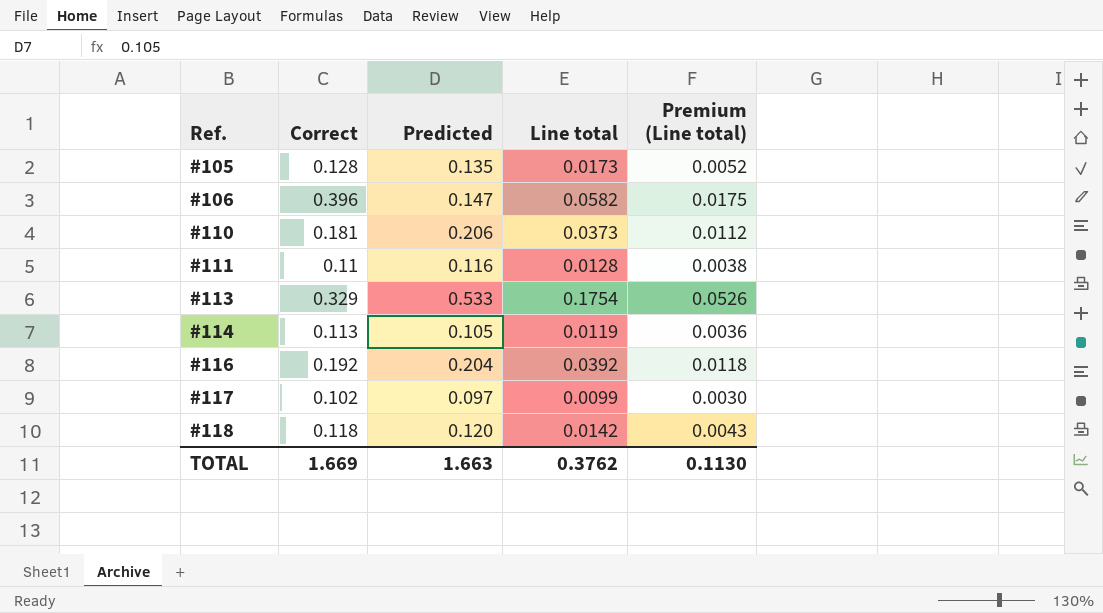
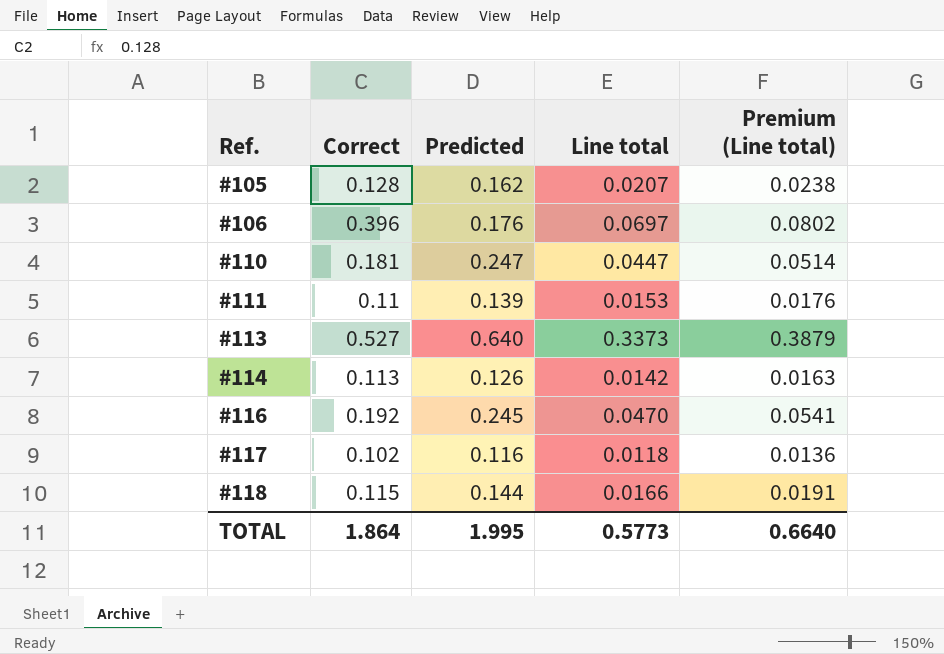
column Premium (Line total) | formula: [Line total] * 0.3 -> [Line total] * 1.15
#105 | Predicted: 0.135 -> 0.162
#105 | Line total: 0.0173 -> 0.0207
#106 | Predicted: 0.147 -> 0.176
#106 | Line total: 0.0582 -> 0.0697
#110 | Predicted: 0.206 -> 0.247
#110 | Line total: 0.0373 -> 0.0447
#111 | Predicted: 0.116 -> 0.139
#111 | Line total: 0.0128 -> 0.0153
#113 | Correct: 0.329 -> 0.527
#113 | Predicted: 0.533 -> 0.640
#113 | Line total: 0.1754 -> 0.3373
#114 | Predicted: 0.105 -> 0.126
#114 | Line total: 0.0119 -> 0.0142
#116 | Predicted: 0.204 -> 0.245
#116 | Line total: 0.0392 -> 0.0470
#117 | Predicted: 0.097 -> 0.116
#117 | Line total: 0.0099 -> 0.0118
#118 | Correct: 0.118 -> 0.115
#118 | Predicted: 0.120 -> 0.144
#118 | Line total: 0.0142 -> 0.0166
TOTAL | Correct: 1.669 -> 1.864
TOTAL | Predicted: 1.663 -> 1.995
TOTAL | Line total: 0.3762 -> 0.5773
TOTAL | Premium (Line total): 0.1130 -> 0.6640

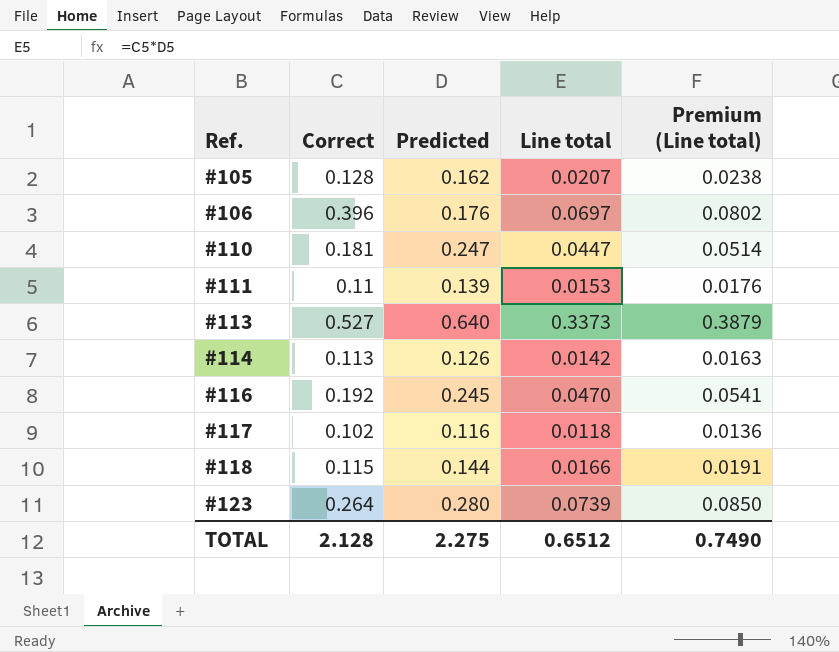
row #123: none -> 0.264 | 0.280 | 0.0739 | 0.0850
TOTAL | Correct: 1.864 -> 2.128
TOTAL | Predicted: 1.995 -> 2.275
TOTAL | Line total: 0.5773 -> 0.6512
TOTAL | Premium (Line total): 0.6640 -> 0.7490

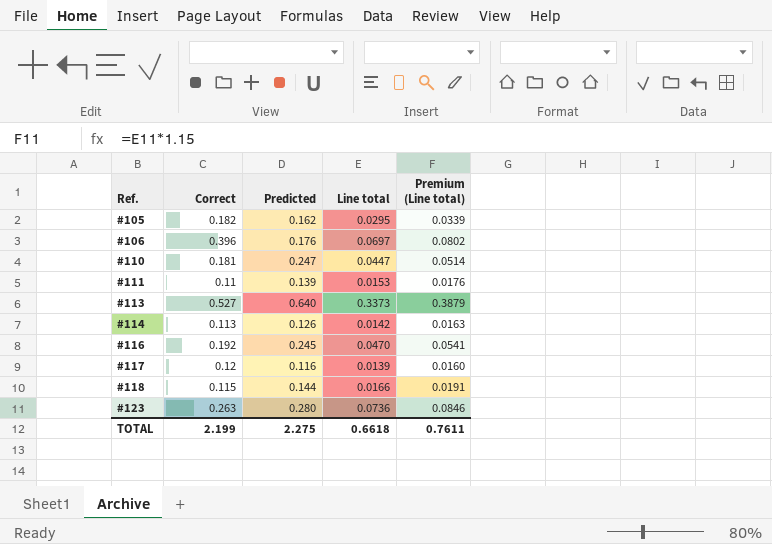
#105 | Correct: 0.128 -> 0.182
#105 | Line total: 0.0207 -> 0.0295
#105 | Premium (Line total): 0.0238 -> 0.0339
#117 | Correct: 0.102 -> 0.12
#117 | Line total: 0.0118 -> 0.0139
#117 | Premium (Line total): 0.0136 -> 0.0160
#123 | Correct: 0.264 -> 0.263
#123 | Line total: 0.0739 -> 0.0736
#123 | Premium (Line total): 0.0850 -> 0.0846
TOTAL | Correct: 2.128 -> 2.199
TOTAL | Line total: 0.6512 -> 0.6618
TOTAL | Premium (Line total): 0.7490 -> 0.7611

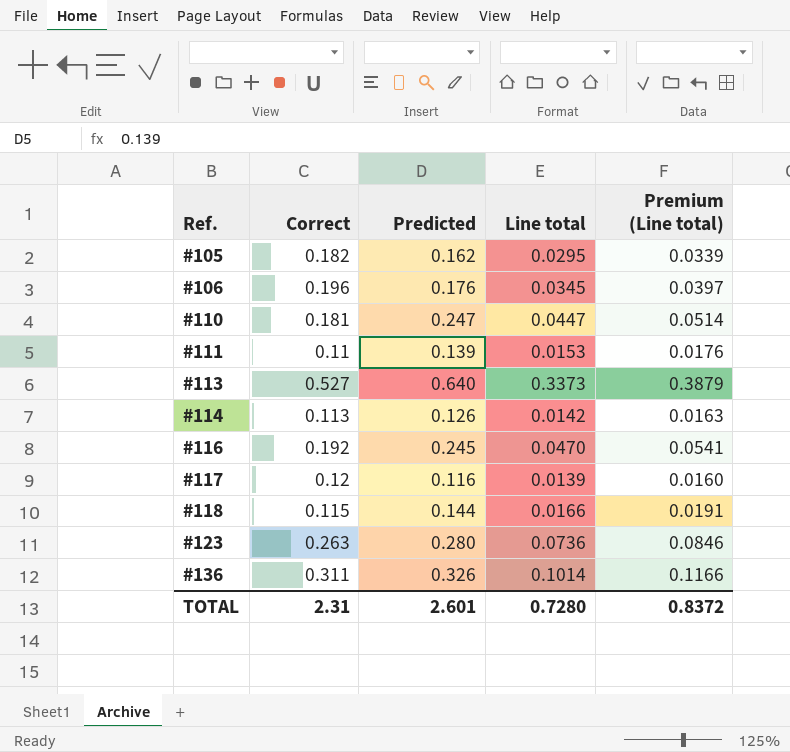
#106 | Correct: 0.396 -> 0.196
#106 | Line total: 0.0697 -> 0.0345
#106 | Premium (Line total): 0.0802 -> 0.0397
row #136: none -> 0.311 | 0.326 | 0.1014 | 0.1166
TOTAL | Correct: 2.199 -> 2.31
TOTAL | Predicted: 2.275 -> 2.601
TOTAL | Line total: 0.6618 -> 0.7280
TOTAL | Premium (Line total): 0.7611 -> 0.8372

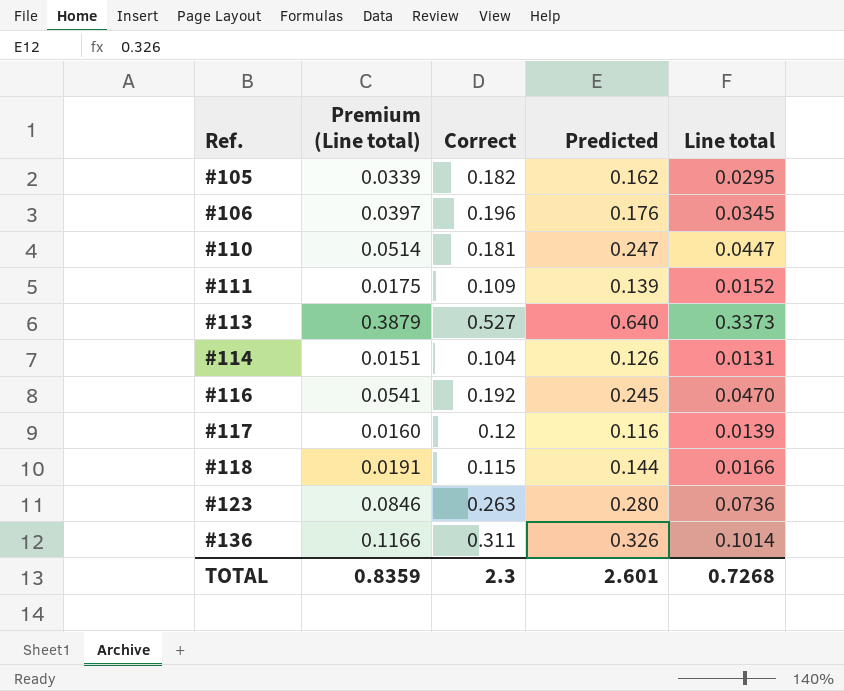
column Premium (Line total) | position: 5 -> 2
#111 | Premium (Line total): 0.0176 -> 0.0175
#111 | Correct: 0.11 -> 0.109
#111 | Line total: 0.0153 -> 0.0152
#114 | Premium (Line total): 0.0163 -> 0.0151
#114 | Correct: 0.113 -> 0.104
#114 | Line total: 0.0142 -> 0.0131
TOTAL | Premium (Line total): 0.8372 -> 0.8359
TOTAL | Correct: 2.31 -> 2.3
TOTAL | Line total: 0.7280 -> 0.7268

